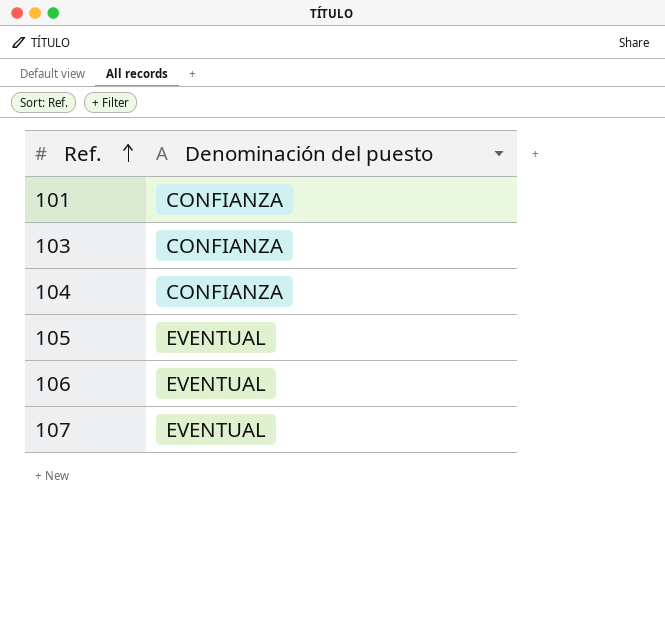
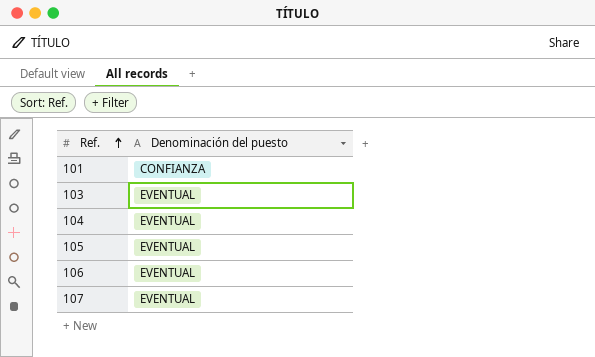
103 | Denominación del puesto: CONFIANZA -> EVENTUAL
104 | Denominación del puesto: CONFIANZA -> EVENTUAL

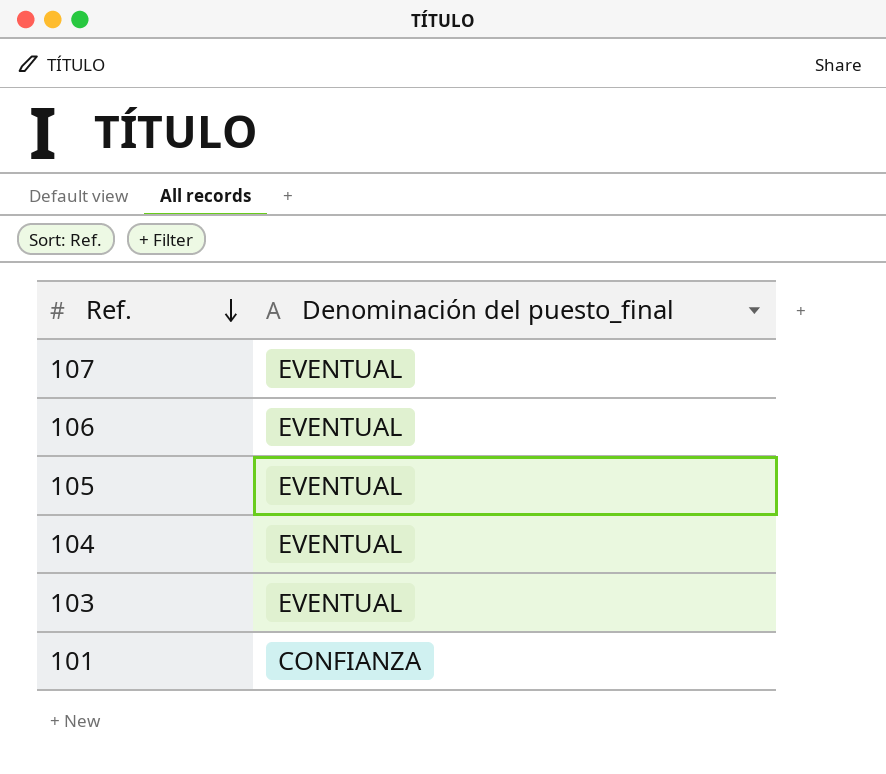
row order: Ref. ascending -> Ref. descending
column name: Denominación del puesto -> Denominación del puesto_final

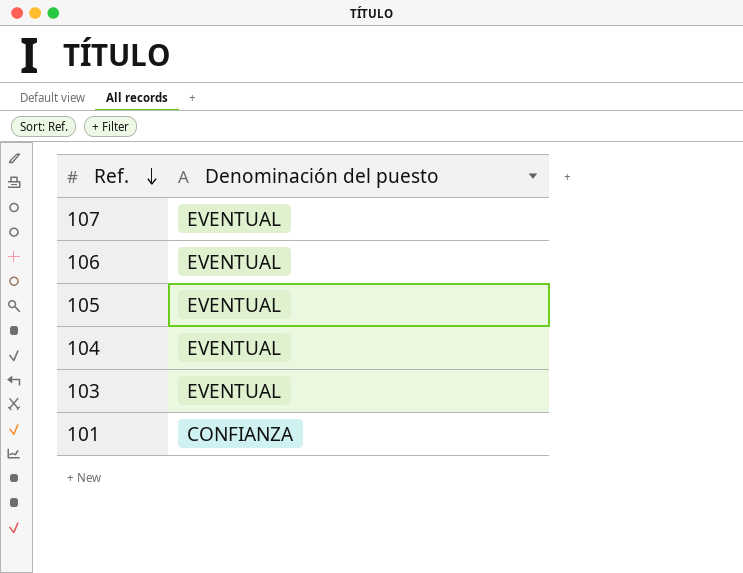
column name: Denominación del puesto_final -> Denominación del puesto

